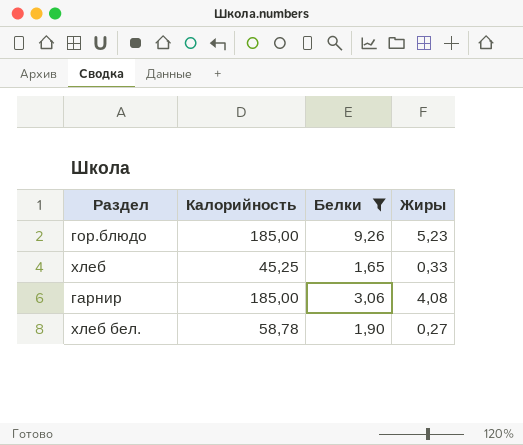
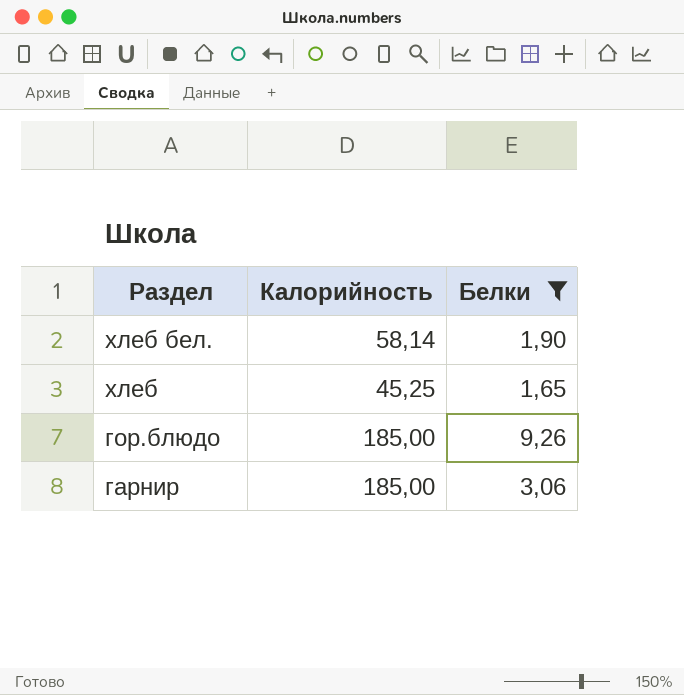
row order: none -> Раздел descending
column Жиры | position: 4 -> none
хлеб бел. | Калорийность: 58,78 -> 58,14

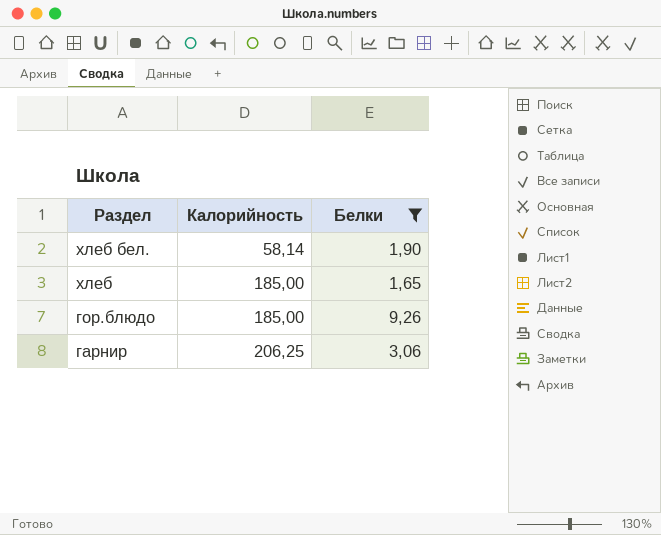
хлеб | Калорийность: 45,25 -> 185,00
гарнир | Калорийность: 185,00 -> 206,25

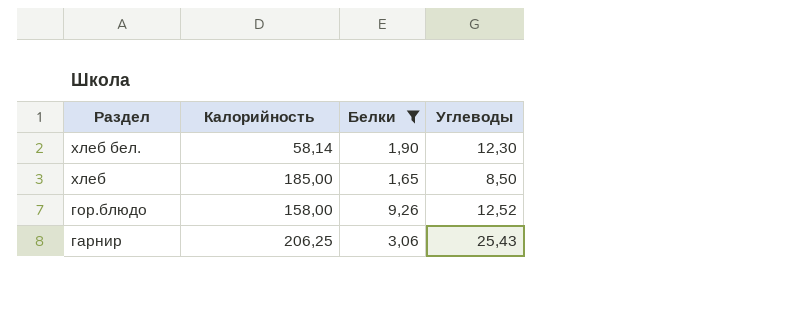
column Углеводы | position: none -> 4
гор.блюдо | Калорийность: 185,00 -> 158,00

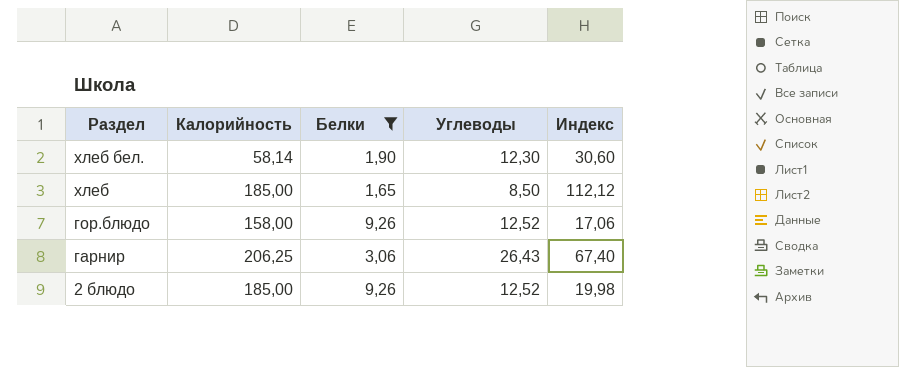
column Индекс | formula: none -> [Калорийность] / [Белки]
гарнир | Углеводы: 25,43 -> 26,43
row 2 блюдо: none -> 185,00 | 9,26 | 12,52 | 19,98

